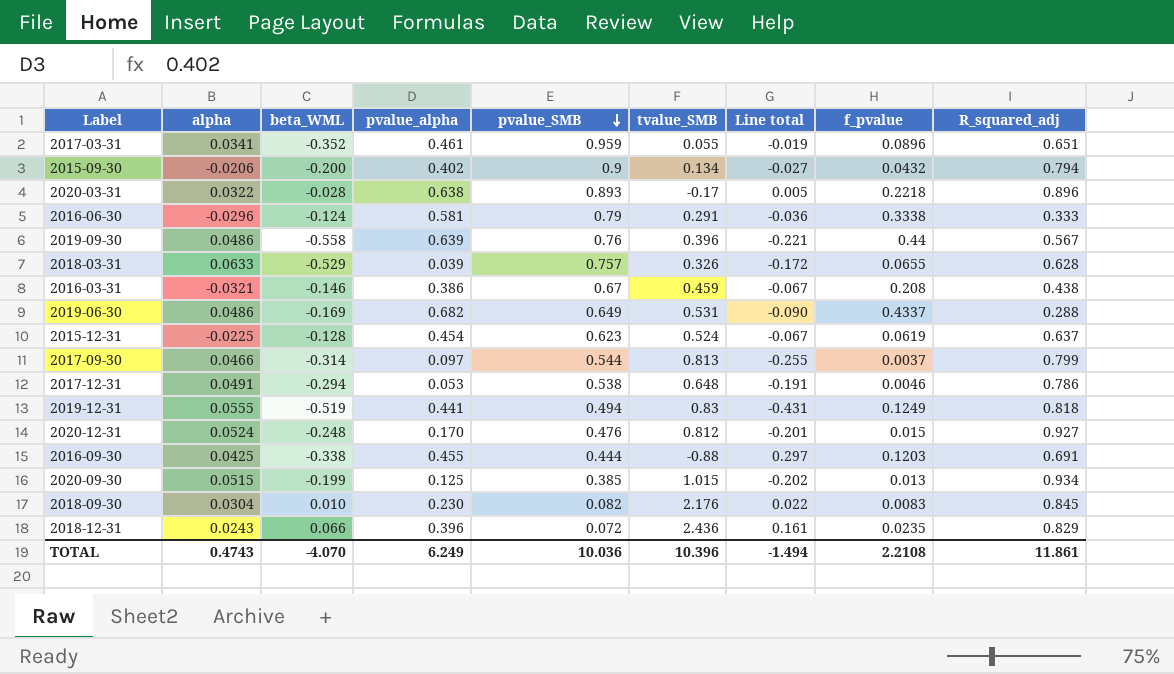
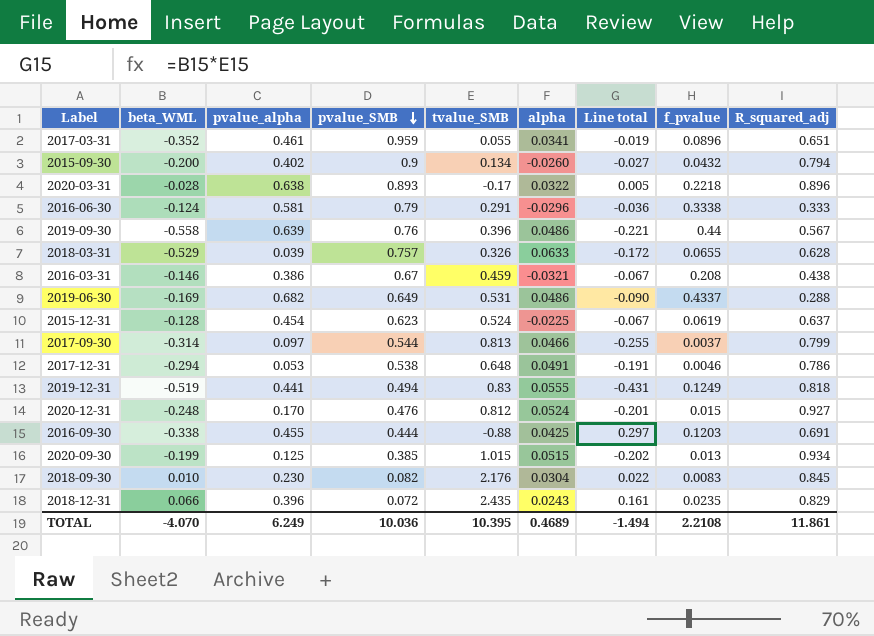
column alpha | position: 2 -> 6
2015-09-30 | alpha: -0.0206 -> -0.0260
2018-12-31 | tvalue_SMB: 2.436 -> 2.435
TOTAL | tvalue_SMB: 10.396 -> 10.395
TOTAL | alpha: 0.4743 -> 0.4689

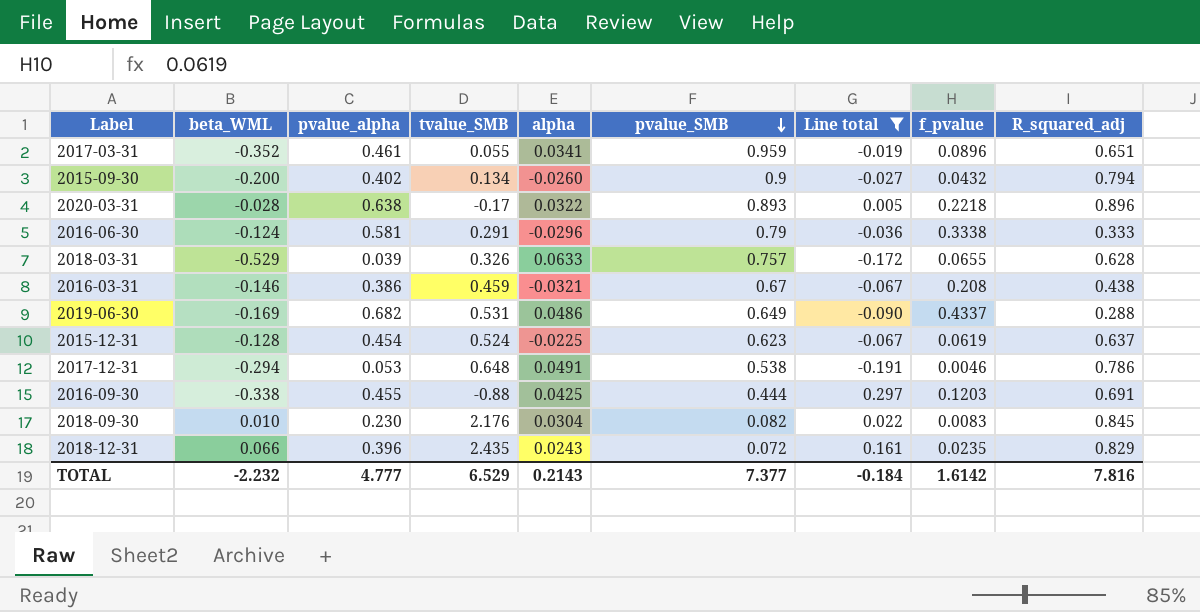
filter: none -> Line total >= -0.191
column pvalue_SMB | position: 4 -> 6
TOTAL | beta_WML: -4.070 -> -2.232
TOTAL | pvalue_alpha: 6.249 -> 4.777
TOTAL | tvalue_SMB: 10.395 -> 6.529
TOTAL | alpha: 0.4689 -> 0.2143
TOTAL | pvalue_SMB: 10.036 -> 7.377
TOTAL | Line total: -1.494 -> -0.184
TOTAL | f_pvalue: 2.2108 -> 1.6142
TOTAL | R_squared_adj: 11.861 -> 7.816

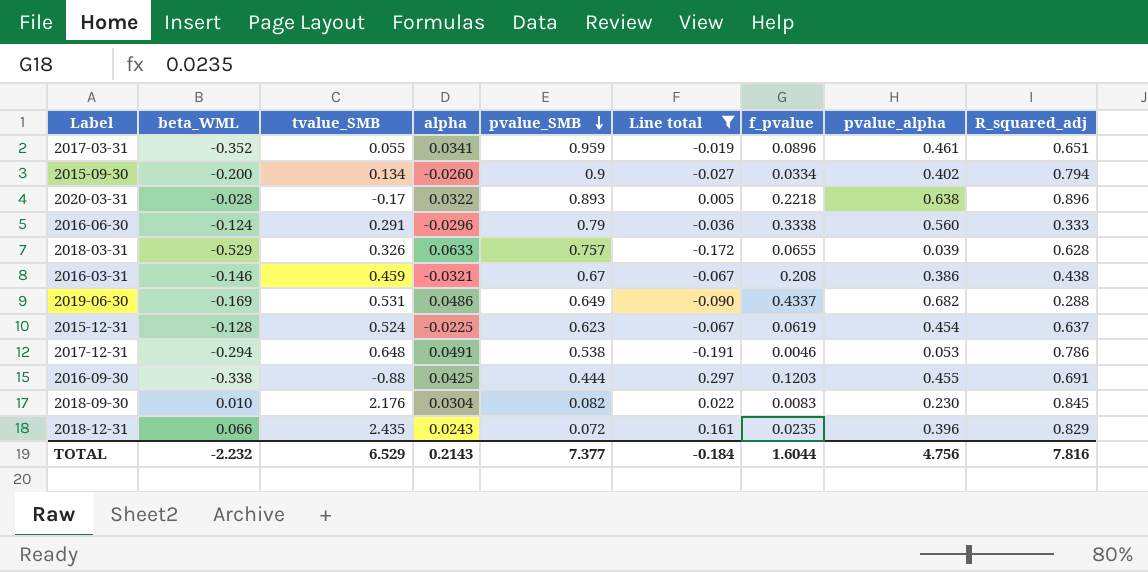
column pvalue_alpha | position: 3 -> 8
2015-09-30 | f_pvalue: 0.0432 -> 0.0334
2016-06-30 | pvalue_alpha: 0.581 -> 0.560
TOTAL | f_pvalue: 1.6142 -> 1.6044
TOTAL | pvalue_alpha: 4.777 -> 4.756

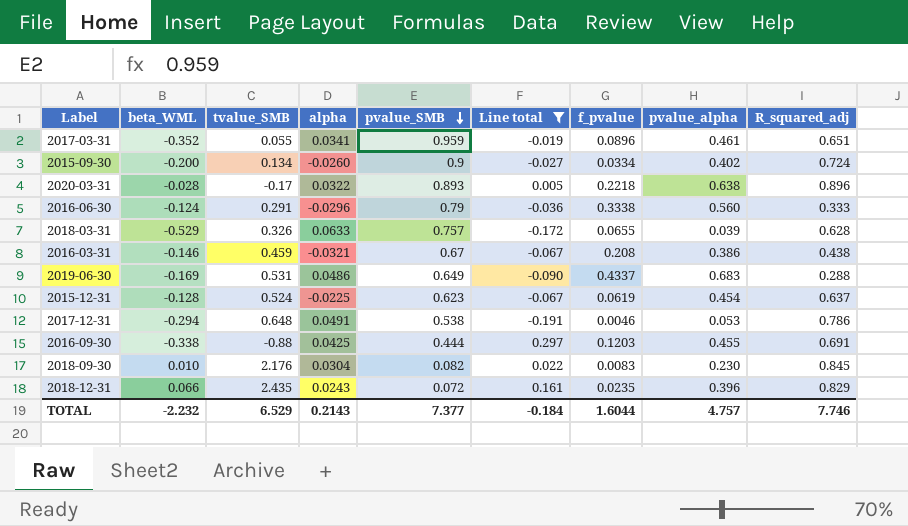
2015-09-30 | R_squared_adj: 0.794 -> 0.724
2019-06-30 | pvalue_alpha: 0.682 -> 0.683
TOTAL | pvalue_alpha: 4.756 -> 4.757
TOTAL | R_squared_adj: 7.816 -> 7.746

